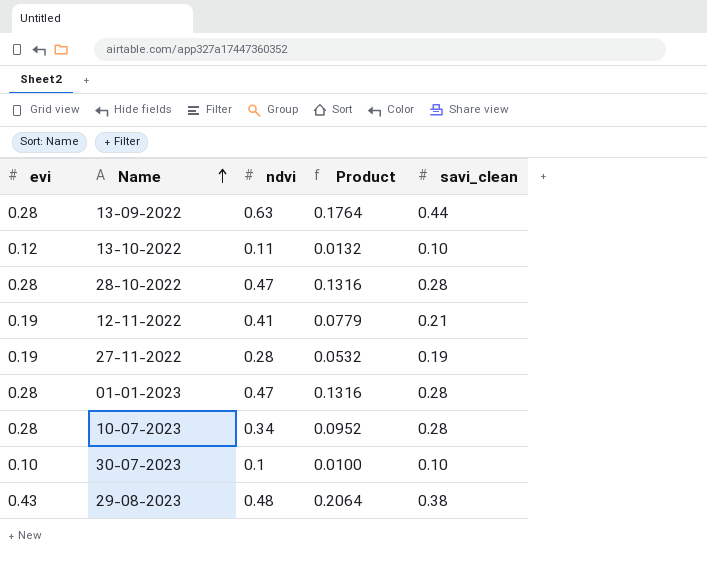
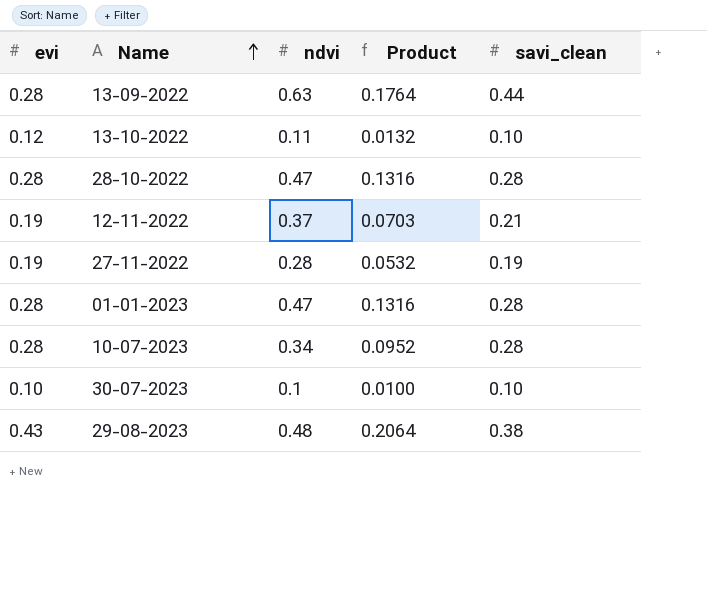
12-11-2022 | ndvi: 0.41 -> 0.37
12-11-2022 | Product: 0.0779 -> 0.0703

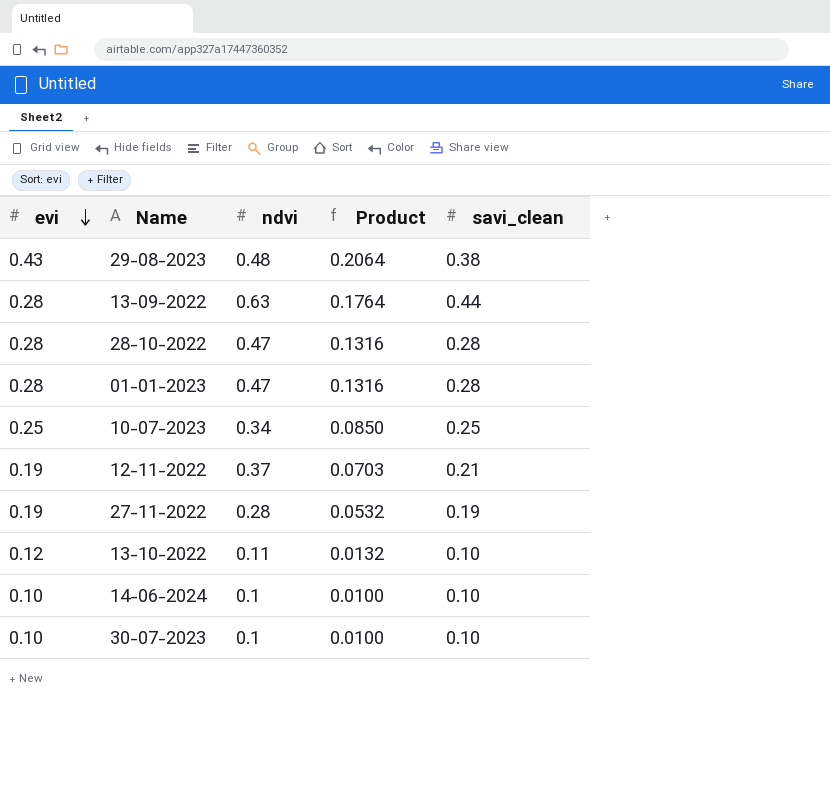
row order: Name ascending -> evi descending
10-07-2023 | evi: 0.28 -> 0.25
10-07-2023 | Product: 0.0952 -> 0.0850
10-07-2023 | savi_clean: 0.28 -> 0.25
row 14-06-2024: none -> 0.10 | 0.1 | 0.0100 | 0.10

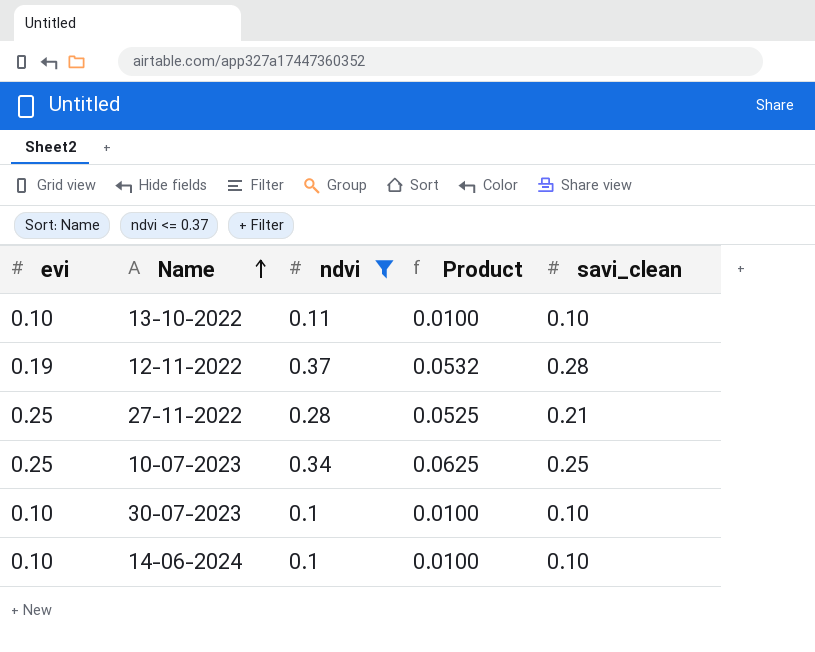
filter: none -> ndvi <= 0.37
row order: evi descending -> Name ascending
column Product | formula: [evi] * [ndvi] -> [evi] * [savi_clean]
13-10-2022 | evi: 0.12 -> 0.10
12-11-2022 | savi_clean: 0.21 -> 0.28
27-11-2022 | evi: 0.19 -> 0.25
27-11-2022 | savi_clean: 0.19 -> 0.21

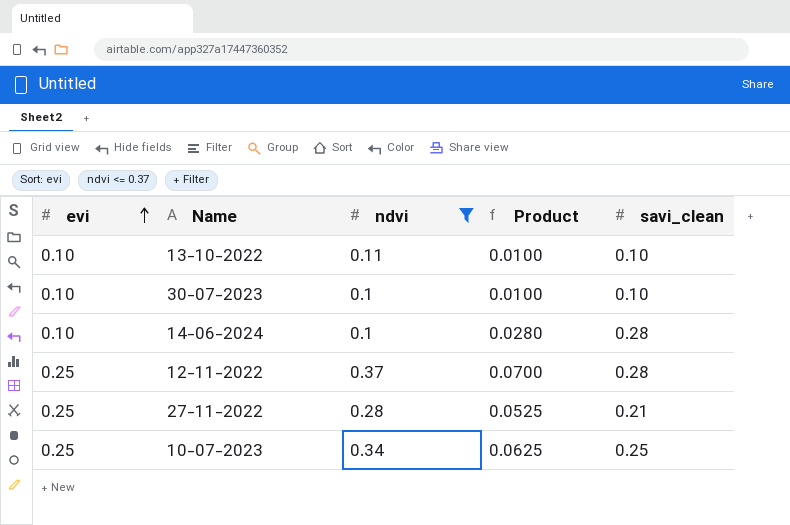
row order: Name ascending -> evi ascending
14-06-2024 | Product: 0.0100 -> 0.0280
14-06-2024 | savi_clean: 0.10 -> 0.28
12-11-2022 | evi: 0.19 -> 0.25
12-11-2022 | Product: 0.0532 -> 0.0700

